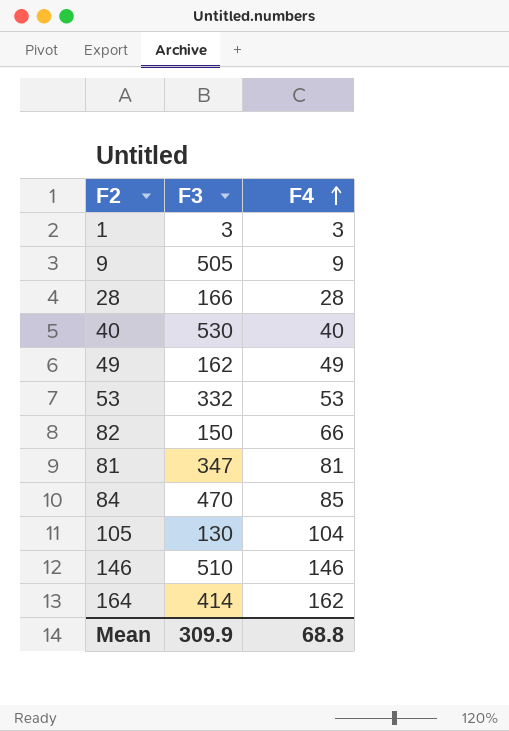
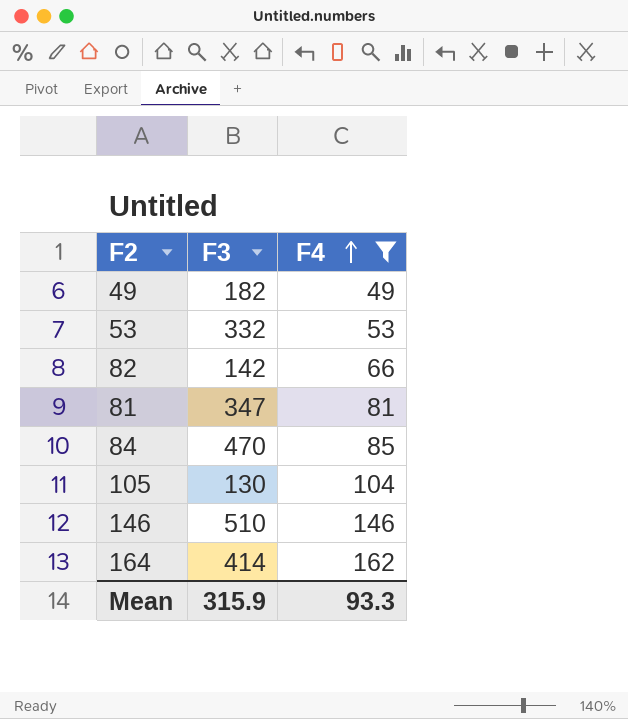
filter: none -> F4 >= 49
49 | F3: 162 -> 182
82 | F3: 150 -> 142
Mean | F3: 309.9 -> 315.9
Mean | F4: 68.8 -> 93.3

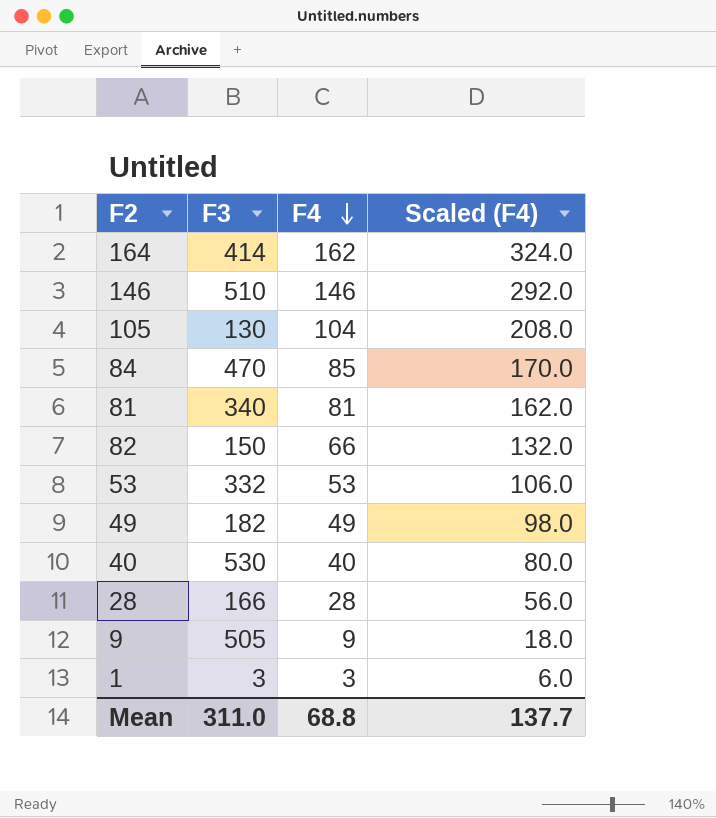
filter: F4 >= 49 -> none
row order: F4 ascending -> F4 descending
column Scaled (F4) | formula: none -> [F4] * 2
81 | F3: 347 -> 340
82 | F3: 142 -> 150
Mean | F3: 315.9 -> 311.0
Mean | F4: 93.3 -> 68.8

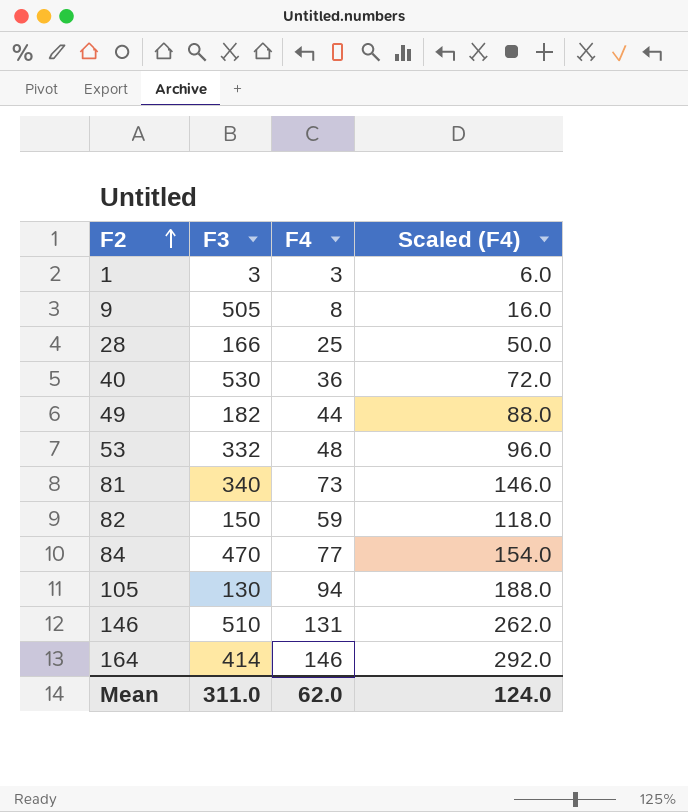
row order: F4 descending -> F2 ascending
9 | F4: 9 -> 8
9 | Scaled (F4): 18.0 -> 16.0
28 | F4: 28 -> 25
28 | Scaled (F4): 56.0 -> 50.0
40 | F4: 40 -> 36
40 | Scaled (F4): 80.0 -> 72.0
49 | F4: 49 -> 44
49 | Scaled (F4): 98.0 -> 88.0
53 | F4: 53 -> 48
53 | Scaled (F4): 106.0 -> 96.0
81 | F4: 81 -> 73
81 | Scaled (F4): 162.0 -> 146.0
82 | F4: 66 -> 59
82 | Scaled (F4): 132.0 -> 118.0
84 | F4: 85 -> 77
84 | Scaled (F4): 170.0 -> 154.0
105 | F4: 104 -> 94
105 | Scaled (F4): 208.0 -> 188.0
146 | F4: 146 -> 131
146 | Scaled (F4): 292.0 -> 262.0
164 | F4: 162 -> 146
164 | Scaled (F4): 324.0 -> 292.0
Mean | F4: 68.8 -> 62.0
Mean | Scaled (F4): 137.7 -> 124.0

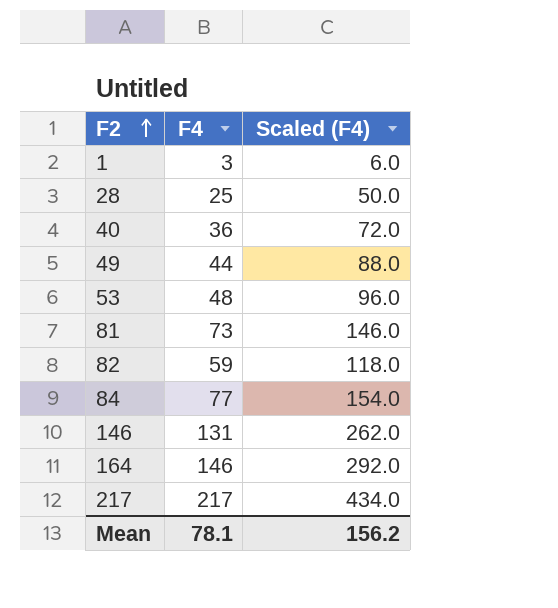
column F3 | position: 2 -> none
row 9: 505 | 8 | 16.0 -> none
row 105: 130 | 94 | 188.0 -> none
row 217: none -> 217 | 434.0
Mean | F4: 62.0 -> 78.1
Mean | Scaled (F4): 124.0 -> 156.2

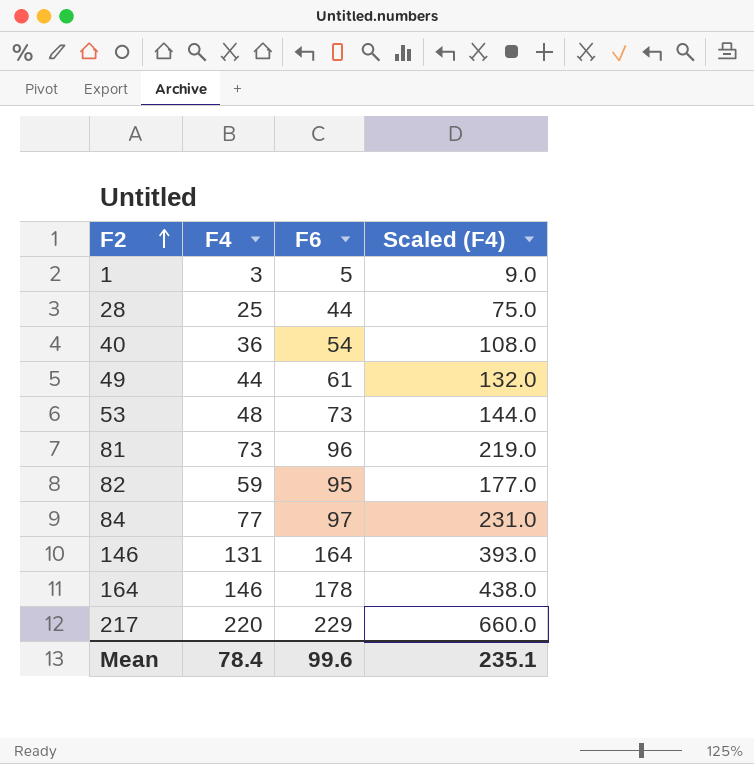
column F6 | position: none -> 3
column Scaled (F4) | formula: [F4] * 2 -> [F4] * 3
217 | F4: 217 -> 220
Mean | F4: 78.1 -> 78.4
Mean | Scaled (F4): 156.2 -> 235.1

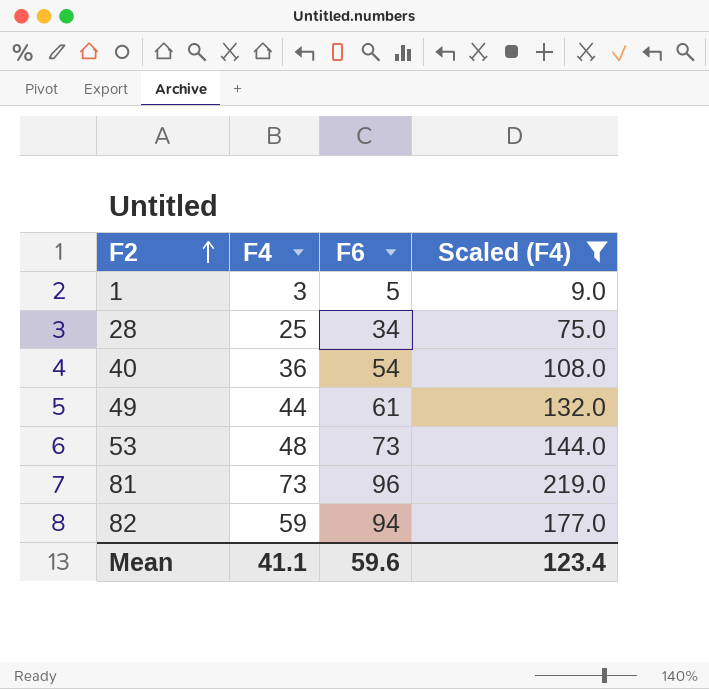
filter: none -> Scaled (F4) <= 219.0
28 | F6: 44 -> 34
82 | F6: 95 -> 94
Mean | F4: 78.4 -> 41.1
Mean | F6: 99.6 -> 59.6
Mean | Scaled (F4): 235.1 -> 123.4

